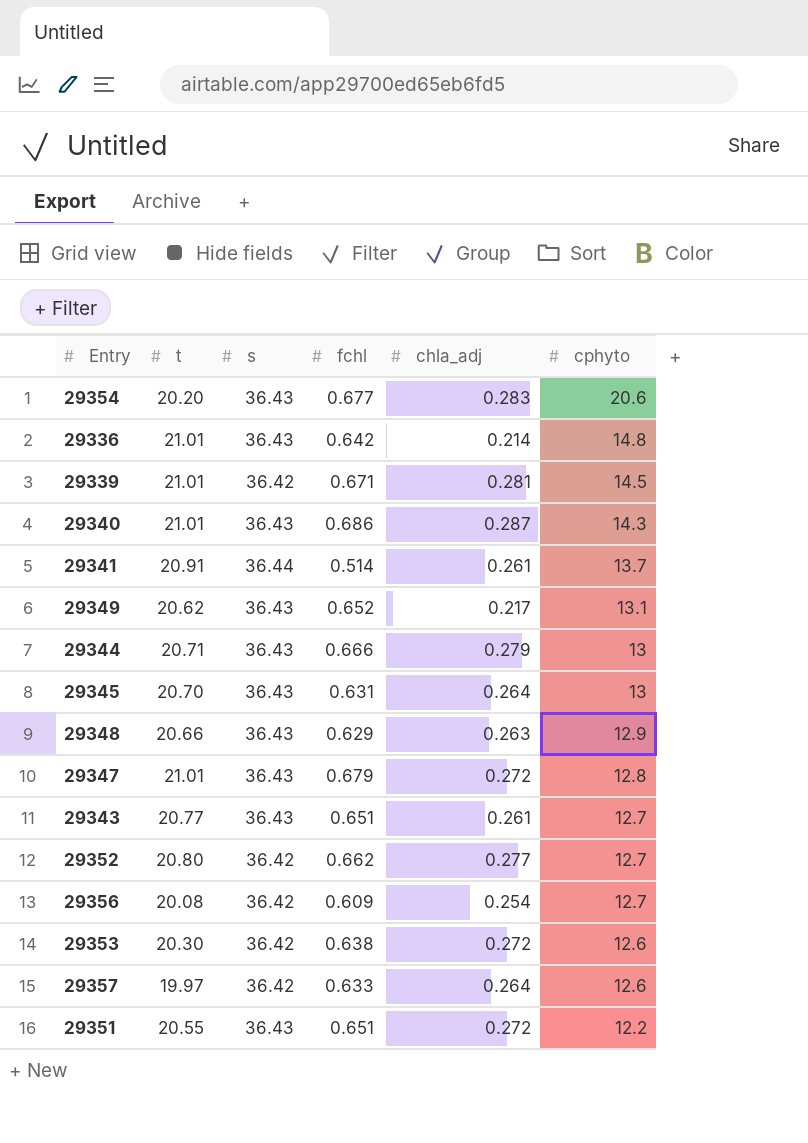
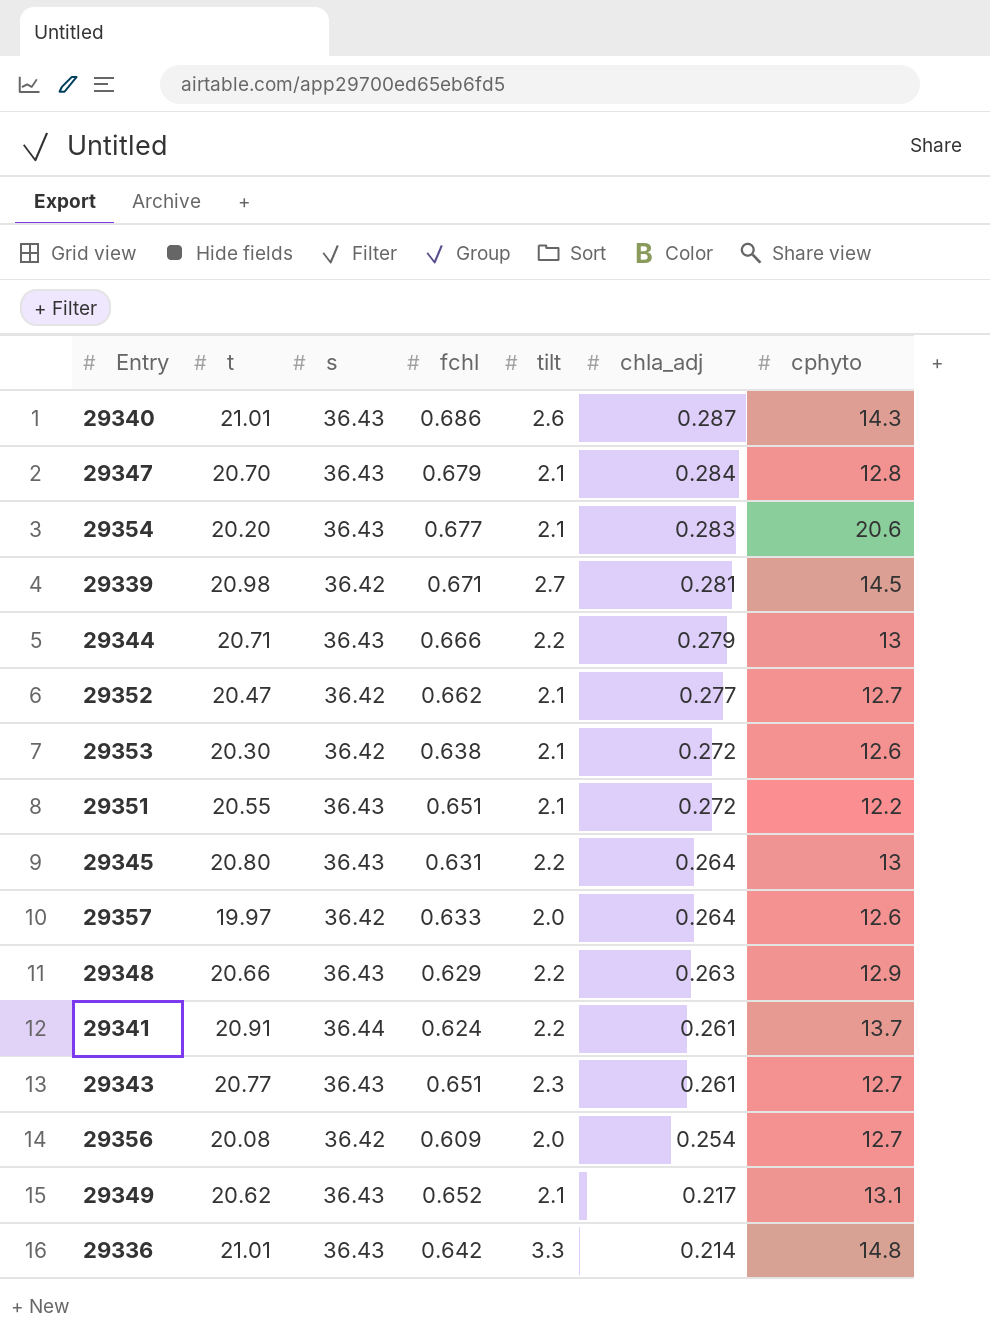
row order: cphyto descending -> chla_adj descending
column tilt | position: none -> 5
29347 | t: 21.01 -> 20.70
29347 | chla_adj: 0.272 -> 0.284
29339 | t: 21.01 -> 20.98
29352 | t: 20.80 -> 20.47
29345 | t: 20.70 -> 20.80
29341 | fchl: 0.514 -> 0.624

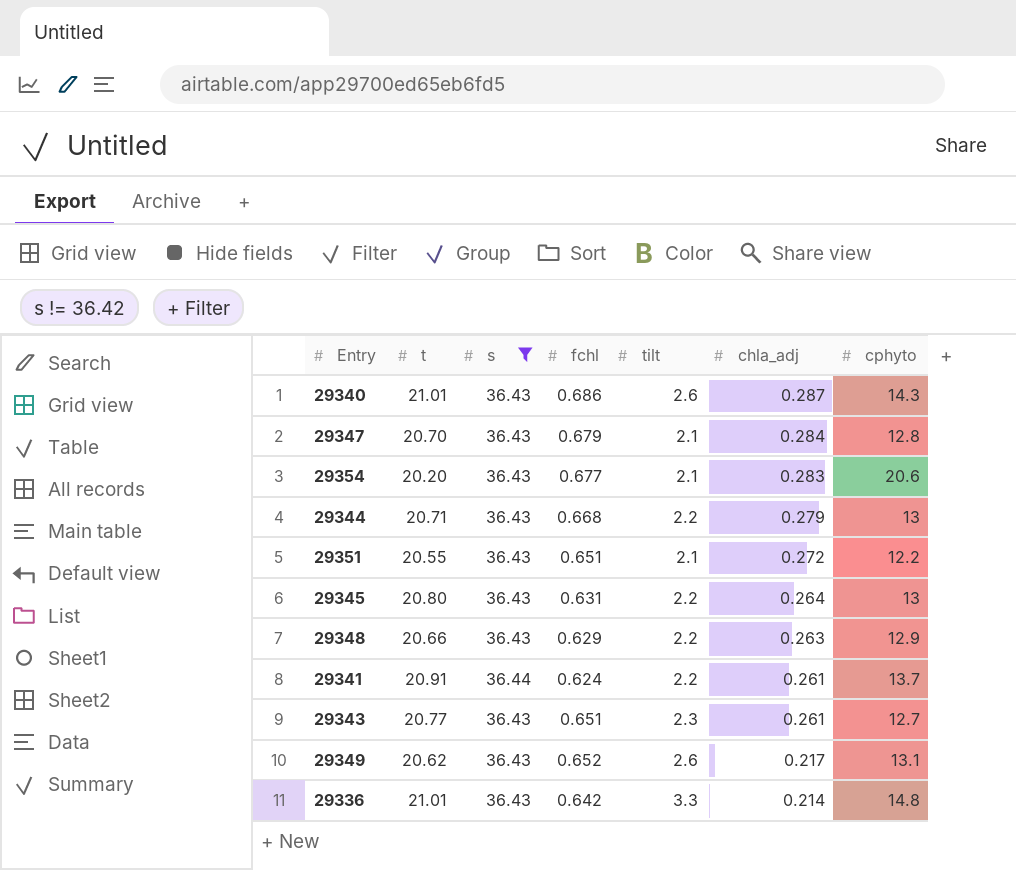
filter: none -> s != 36.42
29344 | fchl: 0.666 -> 0.668
29349 | tilt: 2.1 -> 2.6

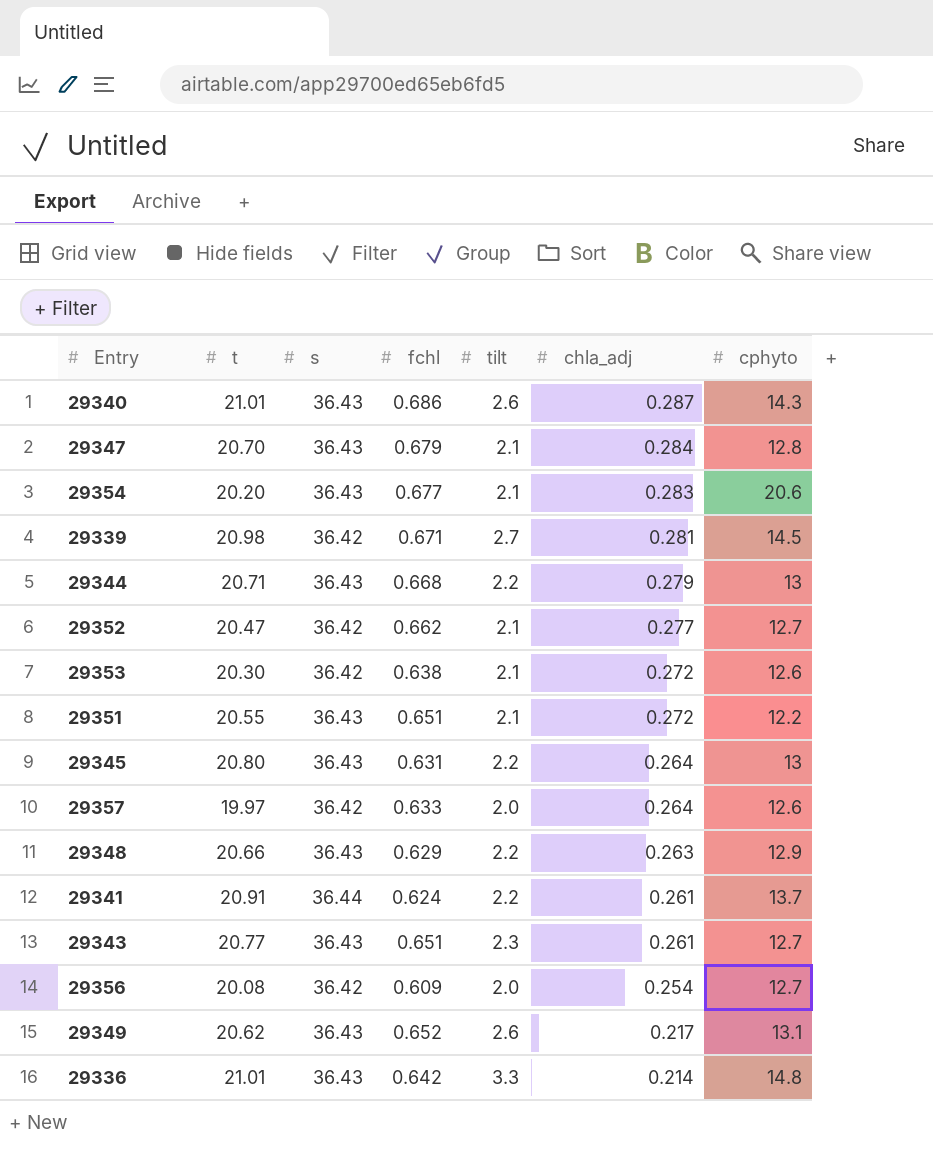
filter: s != 36.42 -> none

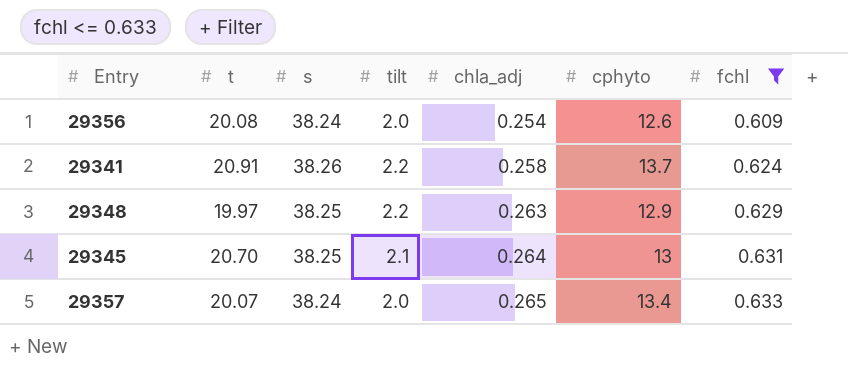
filter: none -> fchl <= 0.633
row order: chla_adj descending -> chla_adj ascending
column fchl | position: 4 -> 7
29356 | s: 36.42 -> 38.24
29356 | cphyto: 12.7 -> 12.6
29341 | s: 36.44 -> 38.26
29341 | chla_adj: 0.261 -> 0.258
29348 | t: 20.66 -> 19.97
29348 | s: 36.43 -> 38.25
29345 | t: 20.80 -> 20.70
29345 | s: 36.43 -> 38.25
29345 | tilt: 2.2 -> 2.1
29357 | t: 19.97 -> 20.07
29357 | s: 36.42 -> 38.24
29357 | chla_adj: 0.264 -> 0.265
29357 | cphyto: 12.6 -> 13.4

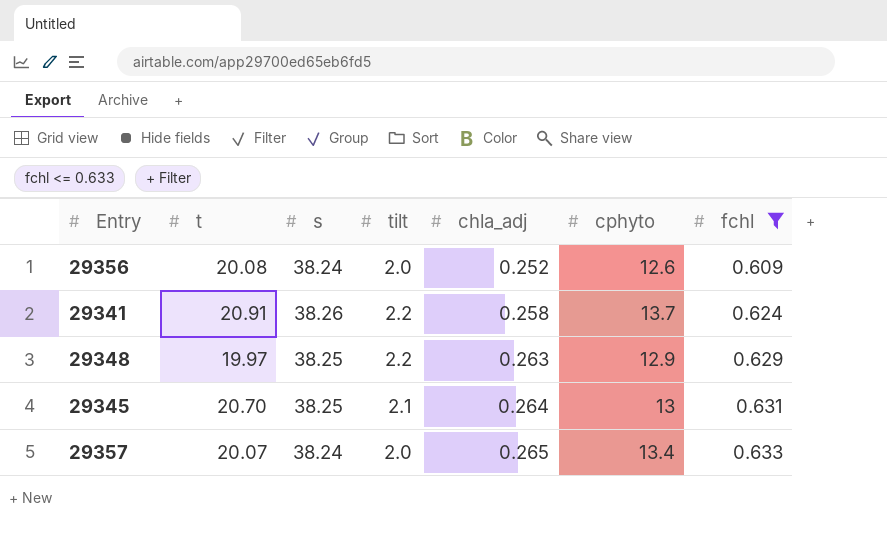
29356 | chla_adj: 0.254 -> 0.252

